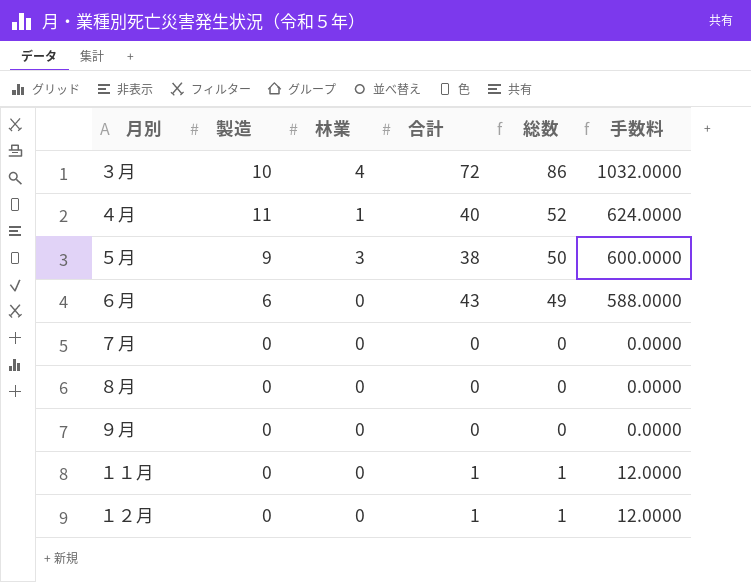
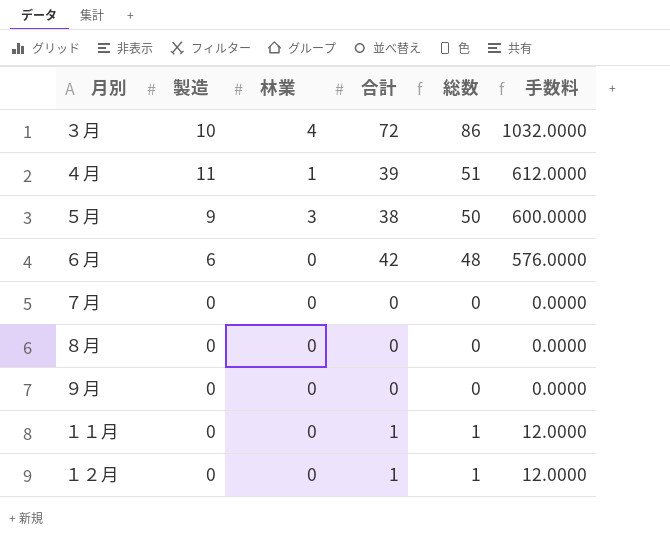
４月 | 合計: 40 -> 39
４月 | 総数: 52 -> 51
４月 | 手数料: 624.0000 -> 612.0000
６月 | 合計: 43 -> 42
６月 | 総数: 49 -> 48
６月 | 手数料: 588.0000 -> 576.0000

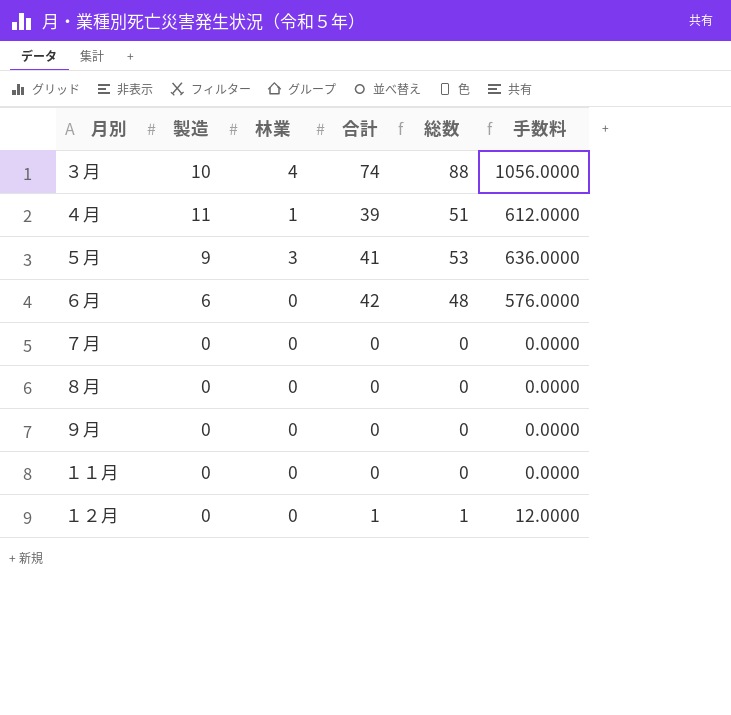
３月 | 合計: 72 -> 74
３月 | 総数: 86 -> 88
３月 | 手数料: 1032.0000 -> 1056.0000
５月 | 合計: 38 -> 41
５月 | 総数: 50 -> 53
５月 | 手数料: 600.0000 -> 636.0000
１１月 | 合計: 1 -> 0
１１月 | 総数: 1 -> 0
１１月 | 手数料: 12.0000 -> 0.0000

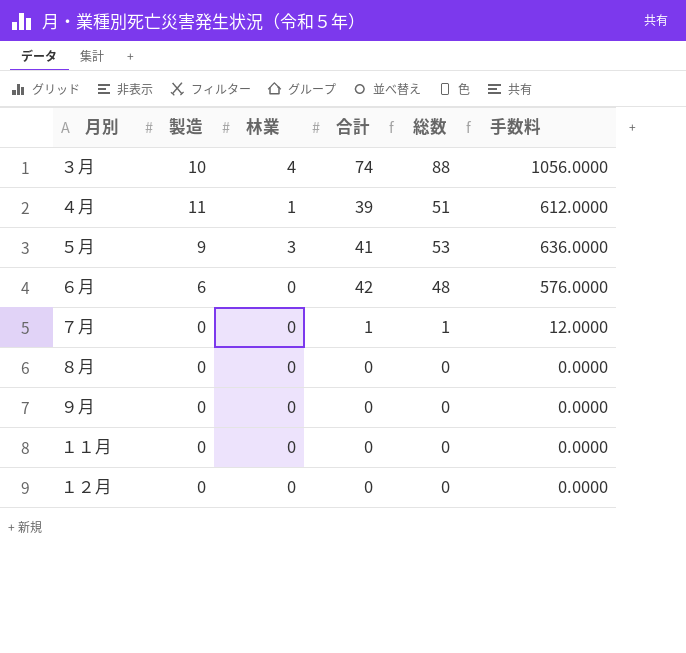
７月 | 合計: 0 -> 1
７月 | 総数: 0 -> 1
７月 | 手数料: 0.0000 -> 12.0000
１２月 | 合計: 1 -> 0
１２月 | 総数: 1 -> 0
１２月 | 手数料: 12.0000 -> 0.0000

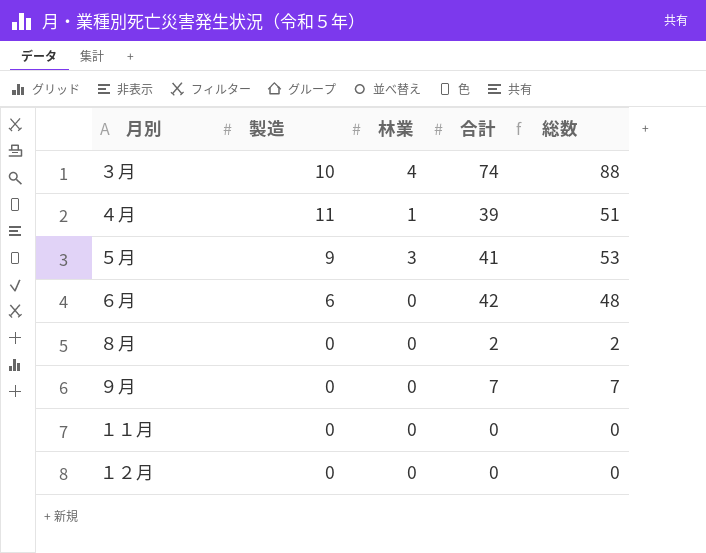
column 手数料 | formula: [総数] * 12 -> none
row ７月: 0 | 0 | 1 | 1 | 12.0000 -> none
８月 | 合計: 0 -> 2
８月 | 総数: 0 -> 2
９月 | 合計: 0 -> 7
９月 | 総数: 0 -> 7

